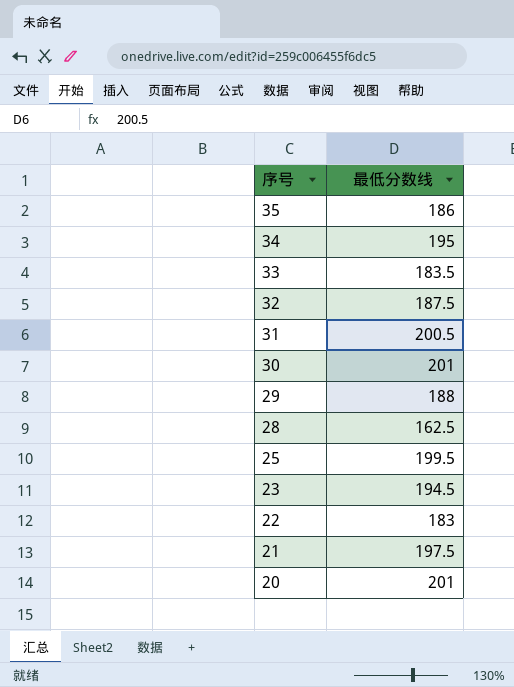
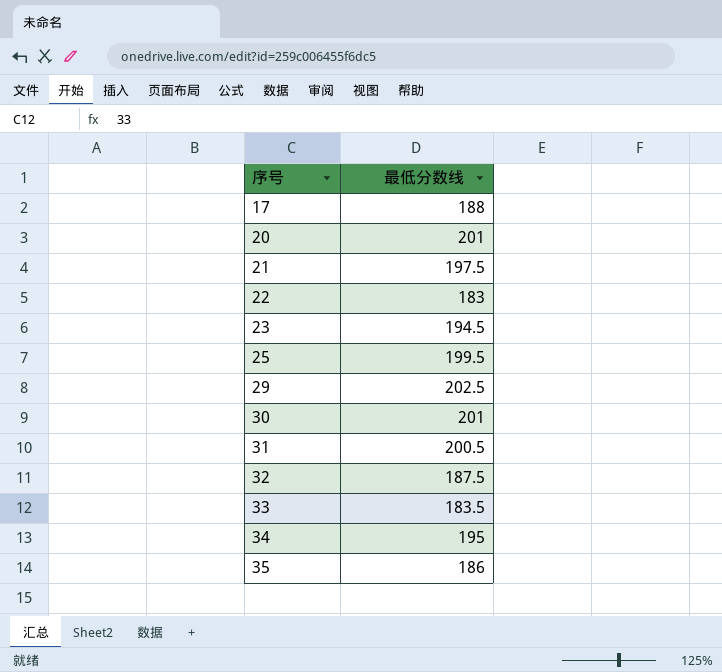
row order: 序号 descending -> 序号 ascending
row 28: 162.5 -> none
row 17: none -> 188
29 | 最低分数线: 188 -> 202.5

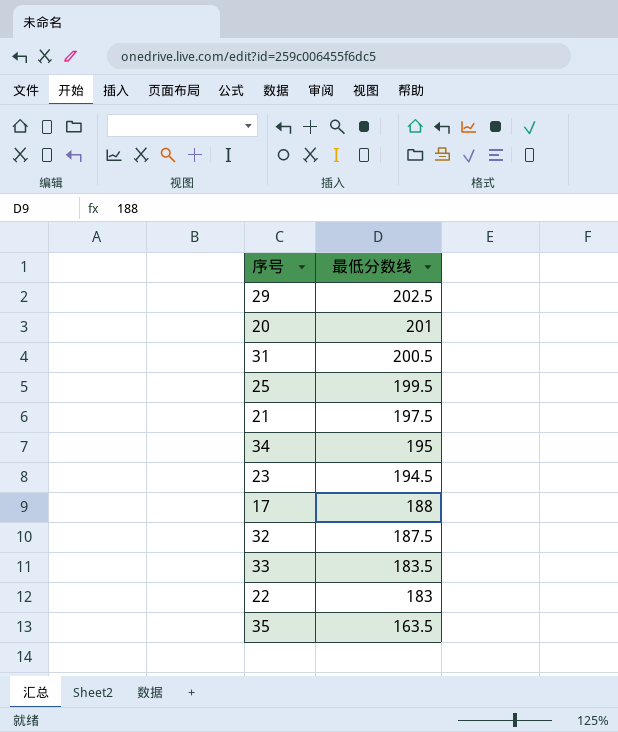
row order: 序号 ascending -> 最低分数线 descending
row 30: 201 -> none
35 | 最低分数线: 186 -> 163.5

